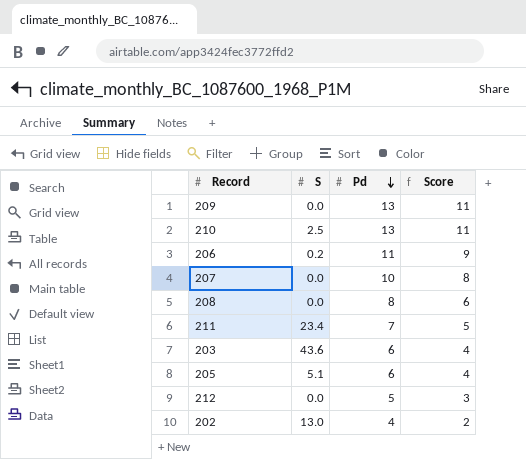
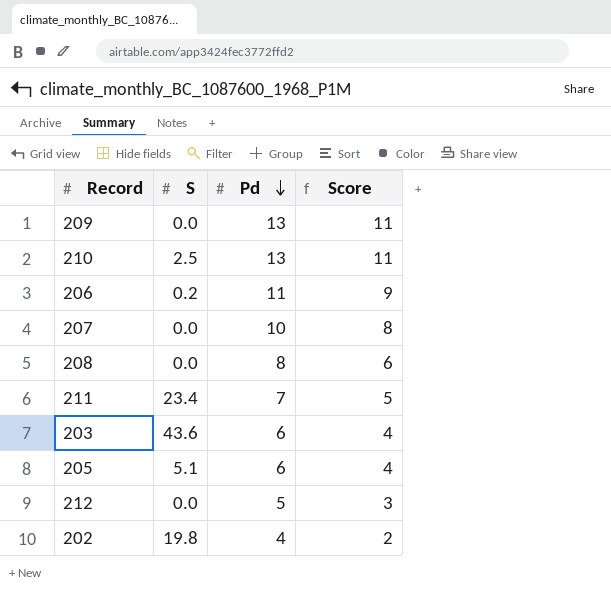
202 | S: 13.0 -> 19.8

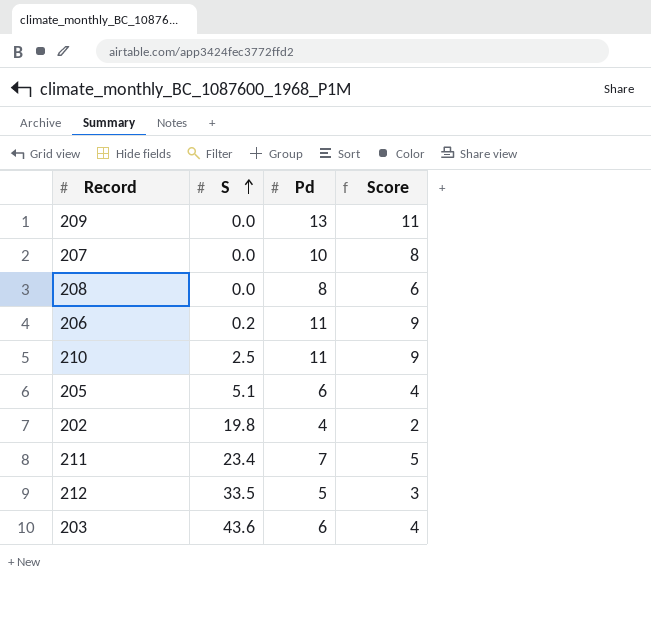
row order: Pd descending -> S ascending
210 | Pd: 13 -> 11
210 | Score: 11 -> 9
212 | S: 0.0 -> 33.5

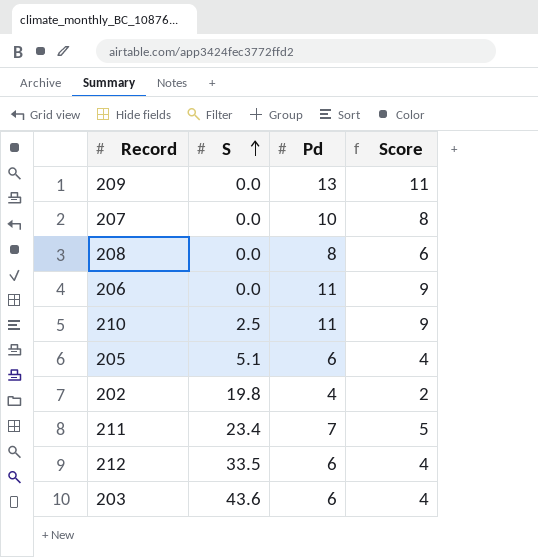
206 | S: 0.2 -> 0.0
212 | Pd: 5 -> 6
212 | Score: 3 -> 4

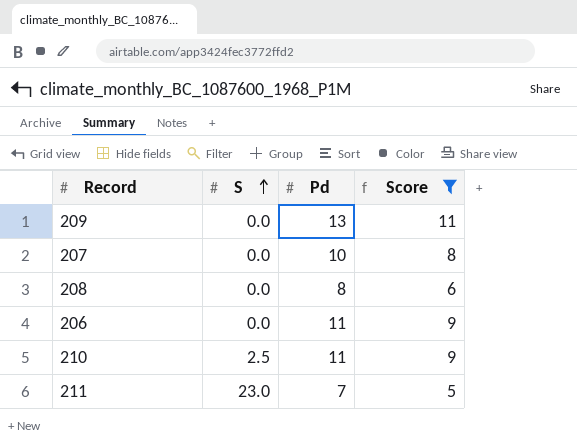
filter: none -> Score >= 5
211 | S: 23.4 -> 23.0

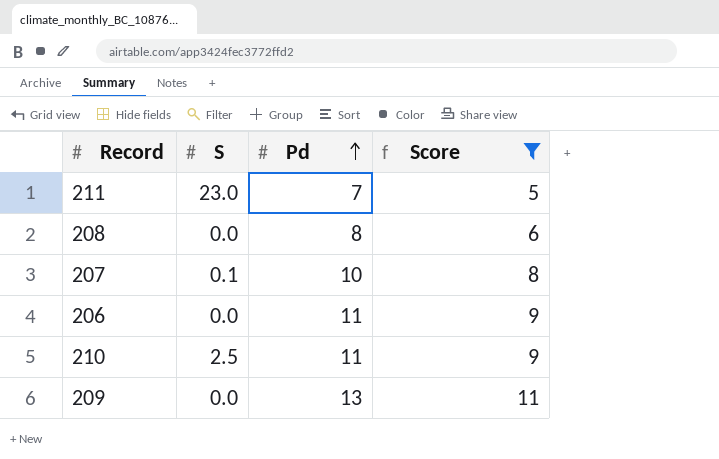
row order: S ascending -> Pd ascending
207 | S: 0.0 -> 0.1

